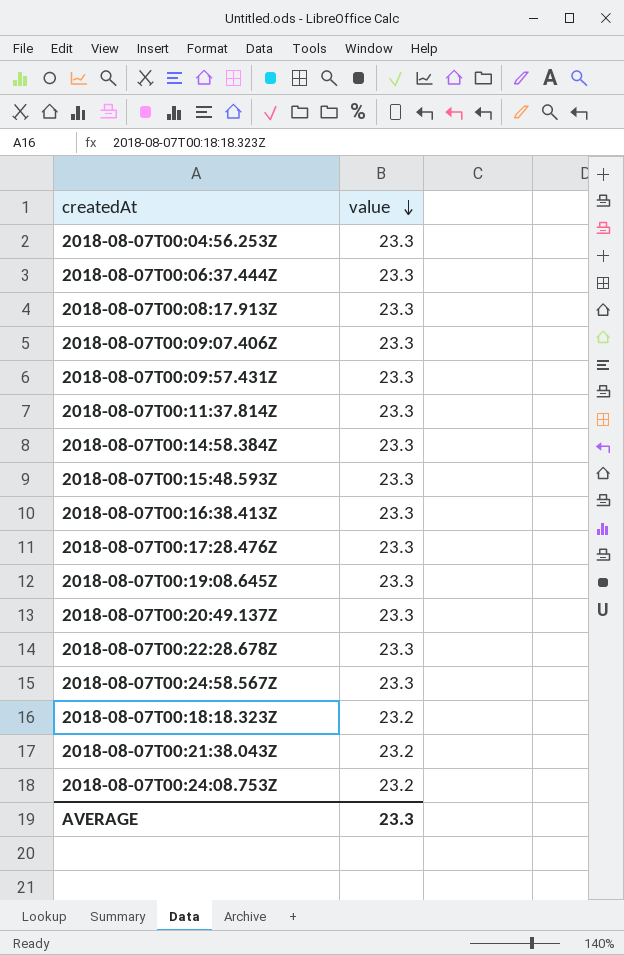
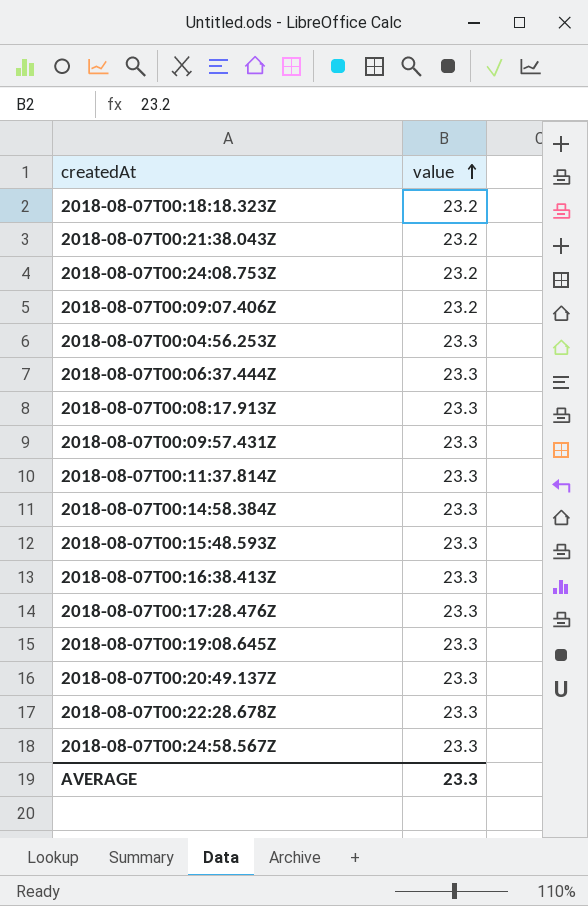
row order: value descending -> value ascending
2018-08-07T00:09:07.406Z | value: 23.3 -> 23.2

